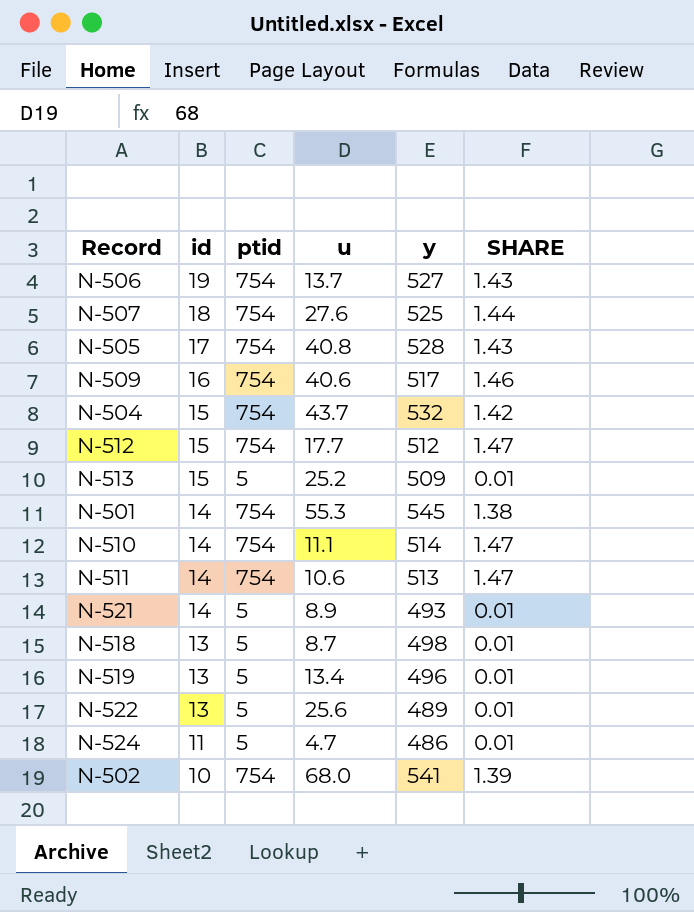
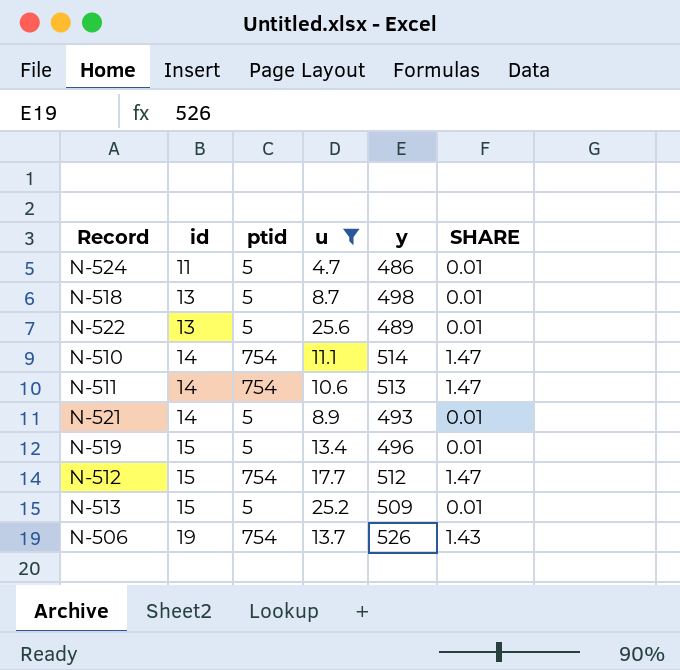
filter: none -> u <= 25.6
row order: id descending -> id ascending
N-519 | id: 13 -> 15
N-506 | y: 527 -> 526

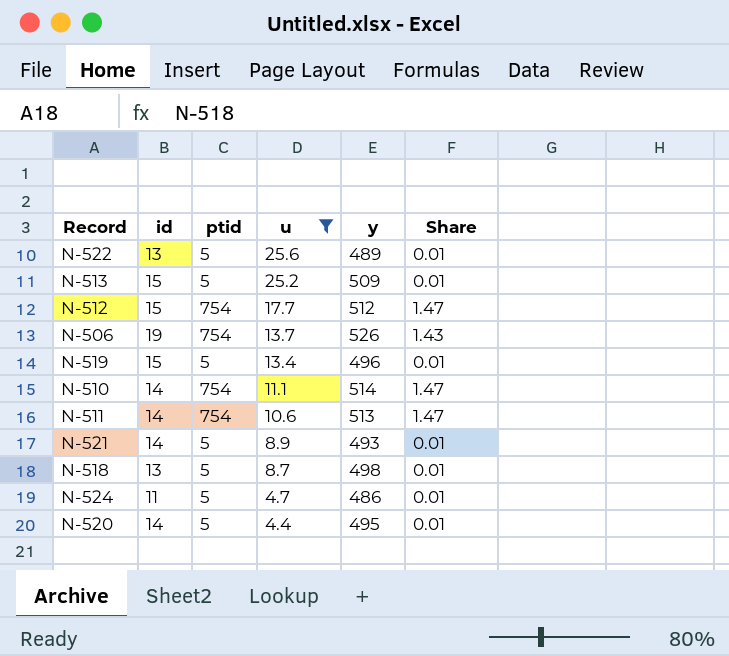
row order: id ascending -> u descending
column name: SHARE -> Share
row N-520: none -> 14 | 5 | 4.4 | 495 | 0.01

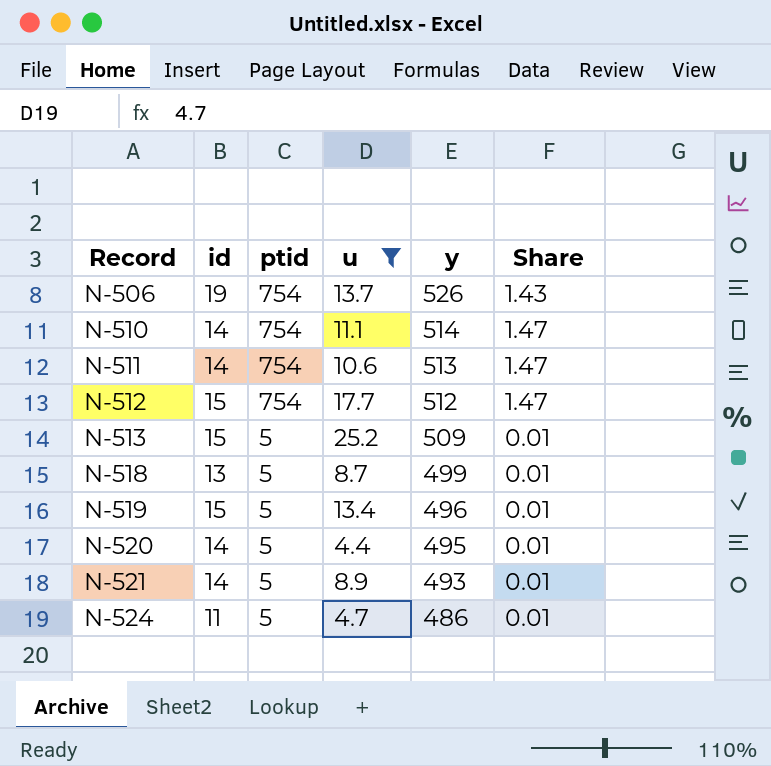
row order: u descending -> Record ascending
row N-522: 13 | 5 | 25.6 | 489 | 0.01 -> none
N-518 | y: 498 -> 499

